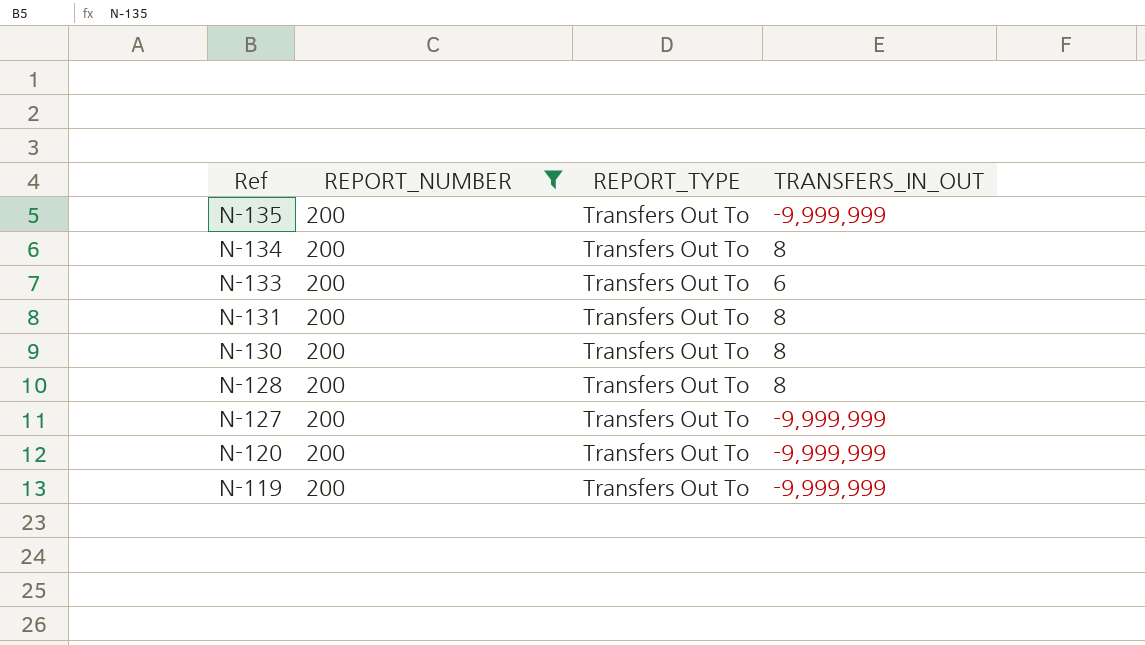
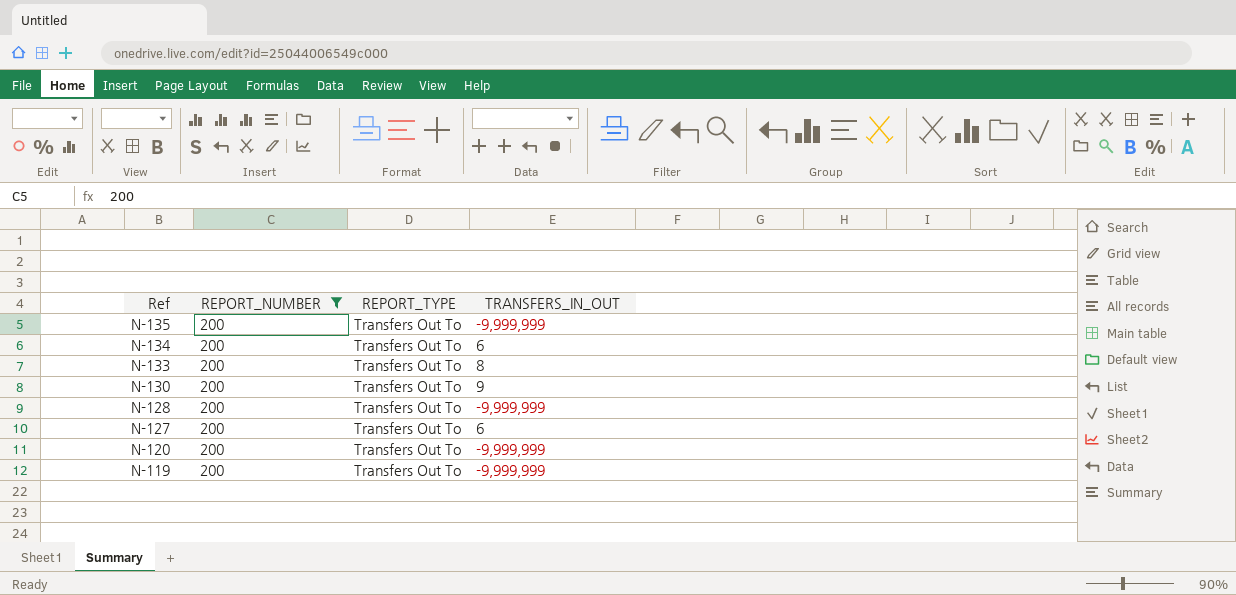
row N-131: 200 | Transfers Out To | 8 -> none
N-134 | TRANSFERS_IN_OUT: 8 -> 6
N-133 | TRANSFERS_IN_OUT: 6 -> 8
N-130 | TRANSFERS_IN_OUT: 8 -> 9
N-128 | TRANSFERS_IN_OUT: 8 -> -9,999,999
N-127 | TRANSFERS_IN_OUT: -9,999,999 -> 6

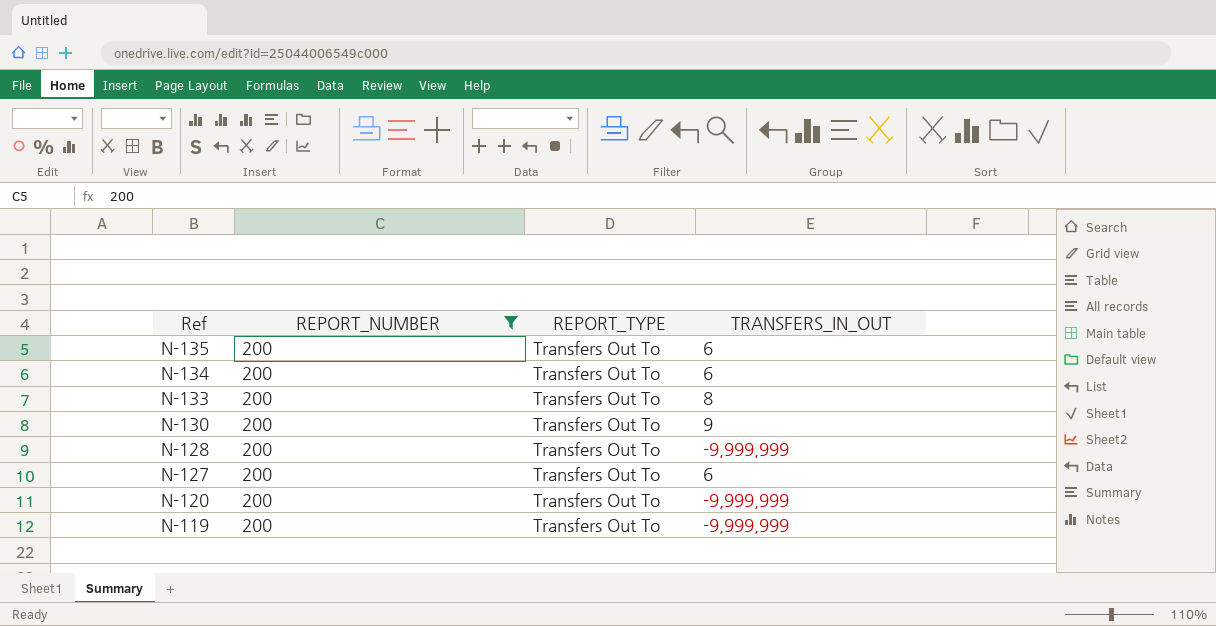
N-135 | TRANSFERS_IN_OUT: -9,999,999 -> 6

